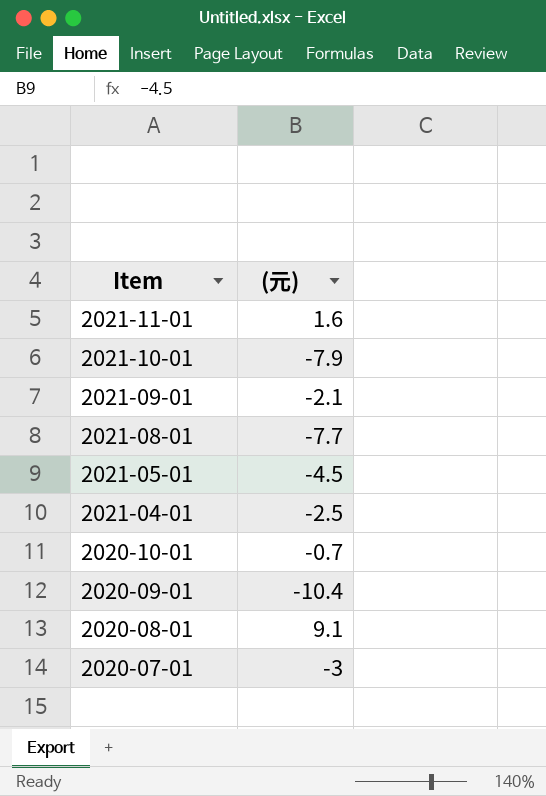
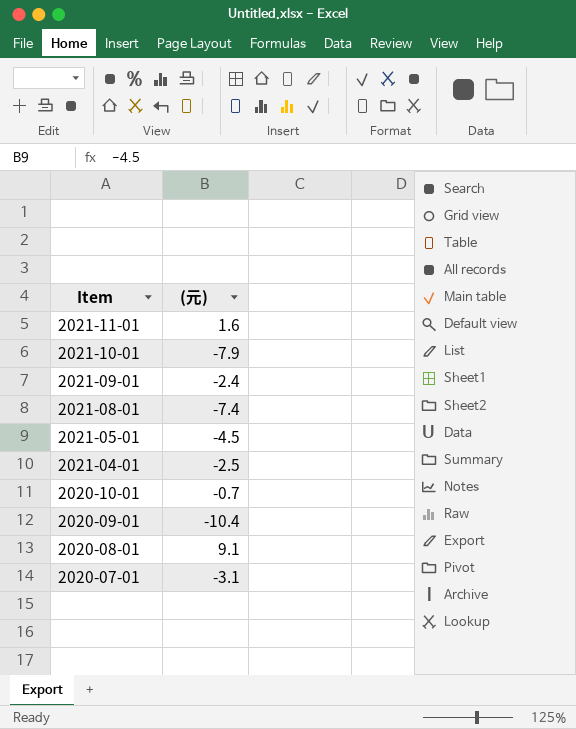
2021-09-01 | (元): -2.1 -> -2.4
2021-08-01 | (元): -7.7 -> -7.4
2020-07-01 | (元): -3 -> -3.1

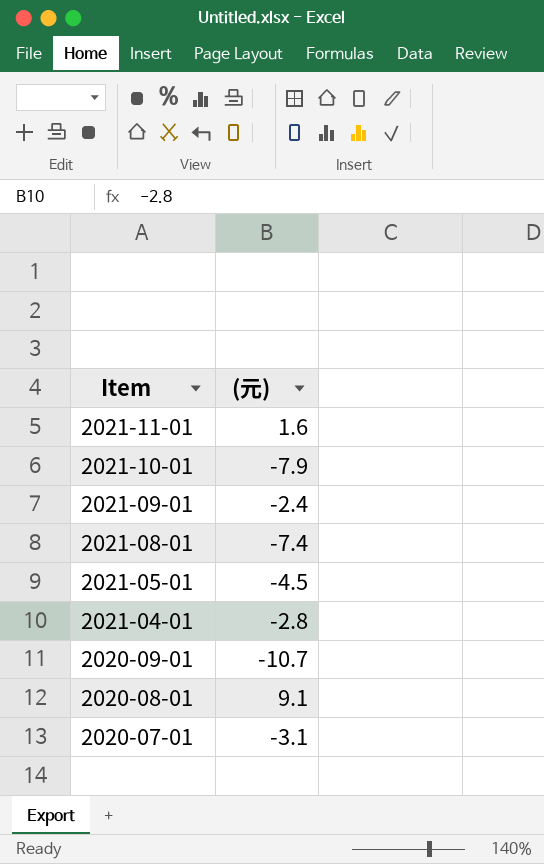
row 2020-10-01: -0.7 -> none
2021-04-01 | (元): -2.5 -> -2.8
2020-09-01 | (元): -10.4 -> -10.7

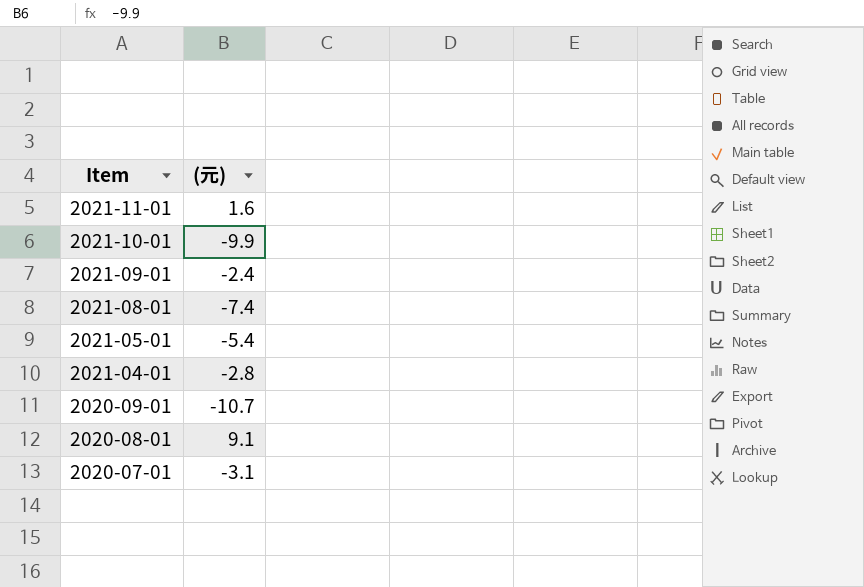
2021-10-01 | (元): -7.9 -> -9.9
2021-05-01 | (元): -4.5 -> -5.4

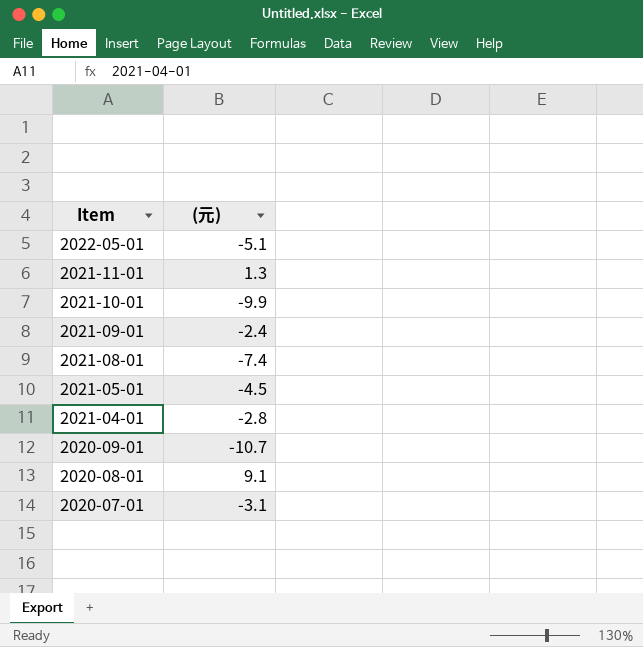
row 2022-05-01: none -> -5.1
2021-11-01 | (元): 1.6 -> 1.3
2021-05-01 | (元): -5.4 -> -4.5

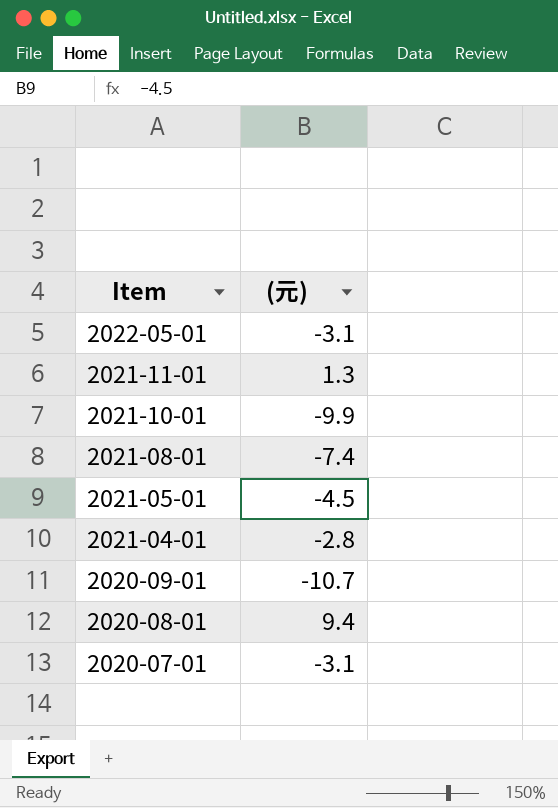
row 2021-09-01: -2.4 -> none
2022-05-01 | (元): -5.1 -> -3.1
2020-08-01 | (元): 9.1 -> 9.4

